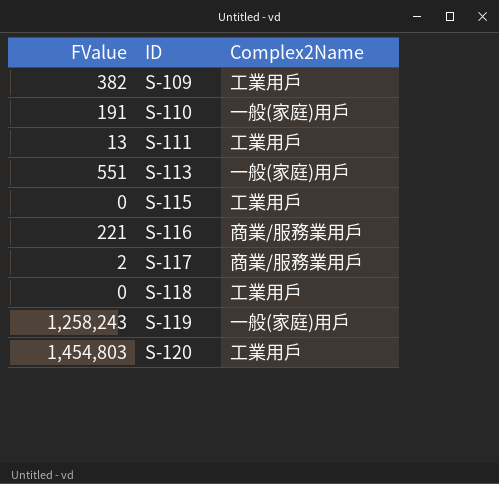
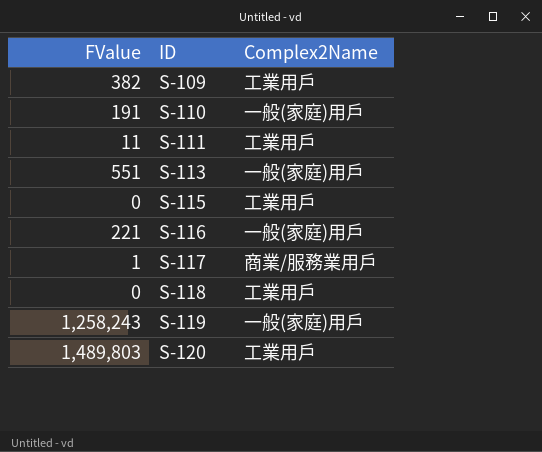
S-111 | FValue: 13 -> 11
S-116 | Complex2Name: 商業/服務業用戶 -> 一般(家庭)用戶
S-117 | FValue: 2 -> 1
S-120 | FValue: 1,454,803 -> 1,489,803

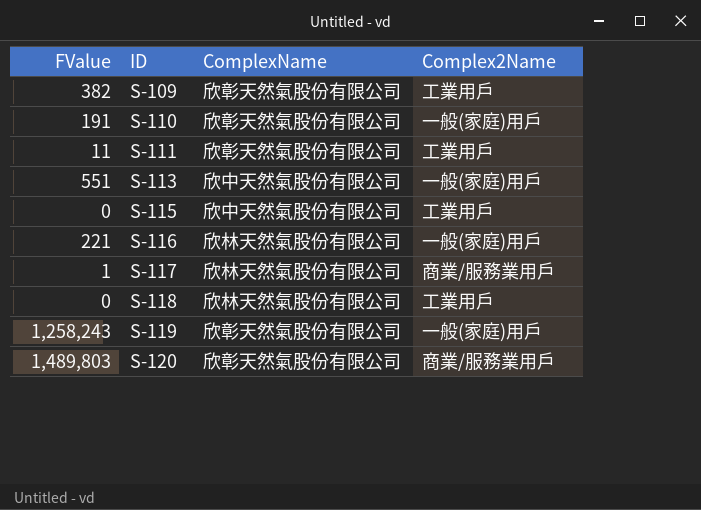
column ComplexName | position: none -> 3
S-120 | Complex2Name: 工業用戶 -> 商業/服務業用戶

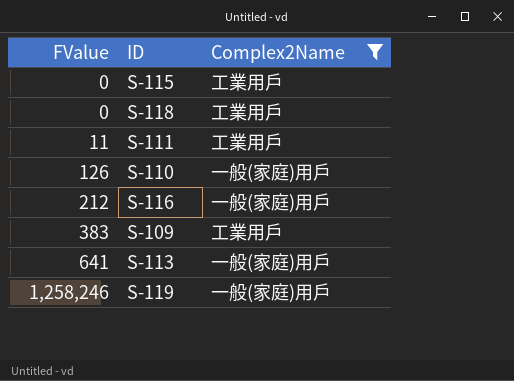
filter: none -> Complex2Name != 商業/服務業用戶
row order: ID ascending -> FValue ascending
column ComplexName | position: 3 -> none
S-110 | FValue: 191 -> 126
S-116 | FValue: 221 -> 212
S-109 | FValue: 382 -> 383
S-113 | FValue: 551 -> 641
S-119 | FValue: 1,258,243 -> 1,258,246

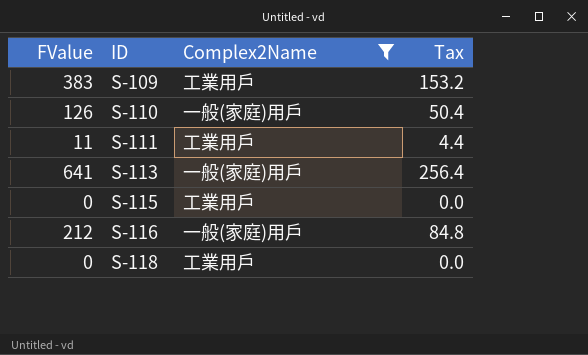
row order: FValue ascending -> ID ascending
column Tax | formula: none -> [FValue] * 0.4
row S-119: 1,258,246 | 一般(家庭)用戶 -> none

